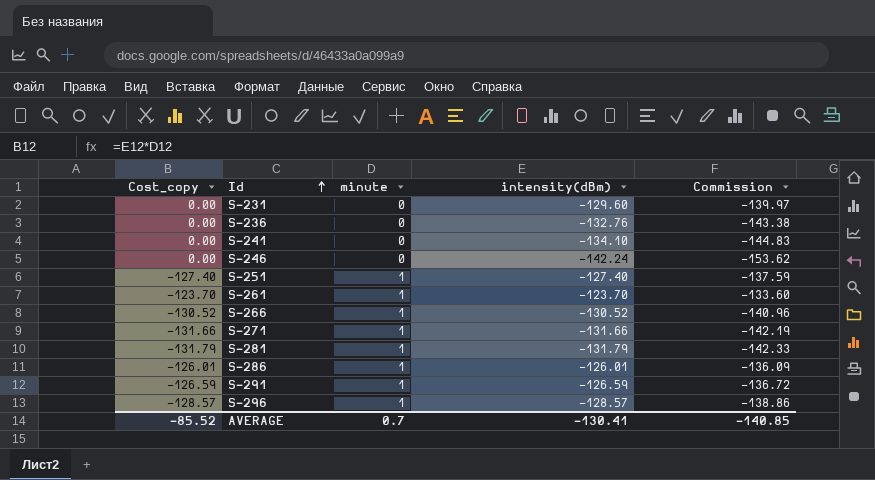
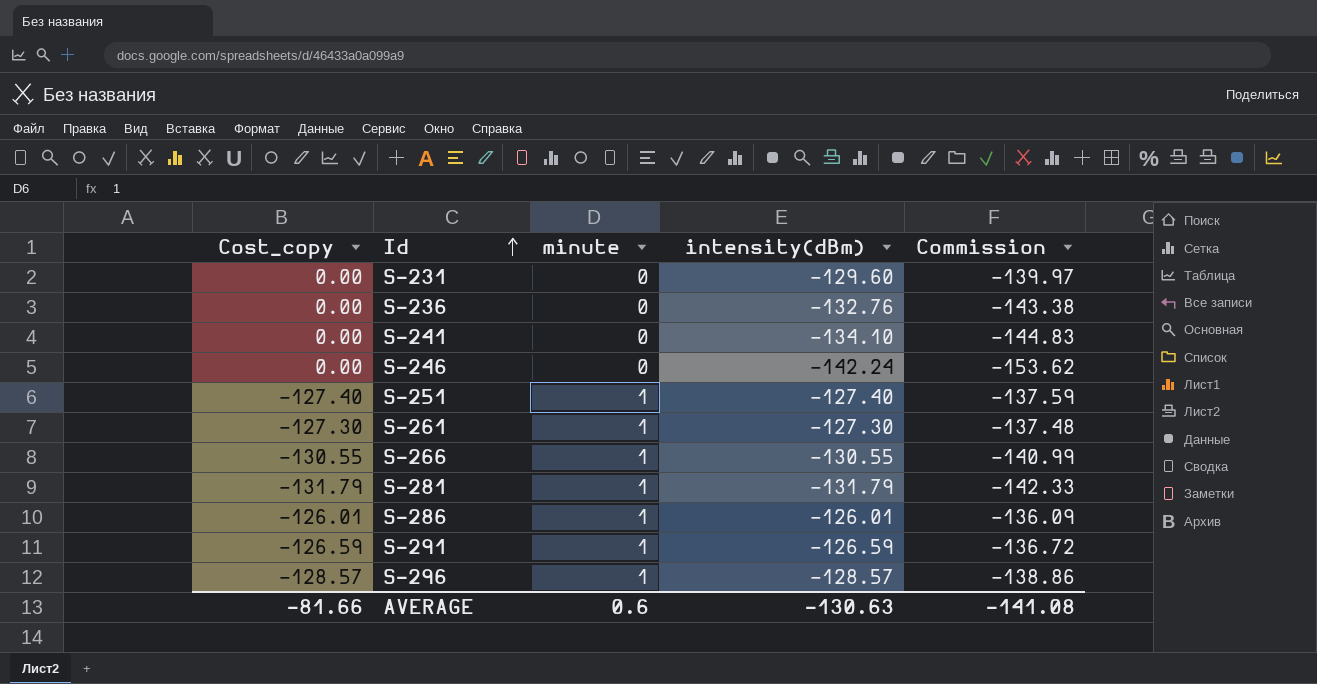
row S-271: -131.66 | 1 | -131.66 | -142.19 -> none
S-261 | Cost_copy: -123.70 -> -127.30
S-261 | intensity(dBm): -123.70 -> -127.30
S-261 | Commission: -133.60 -> -137.48
S-266 | Cost_copy: -130.52 -> -130.55
S-266 | intensity(dBm): -130.52 -> -130.55
S-266 | Commission: -140.96 -> -140.99
AVERAGE | Cost_copy: -85.52 -> -81.66
AVERAGE | minute: 0.7 -> 0.6
AVERAGE | intensity(dBm): -130.41 -> -130.63
AVERAGE | Commission: -140.85 -> -141.08

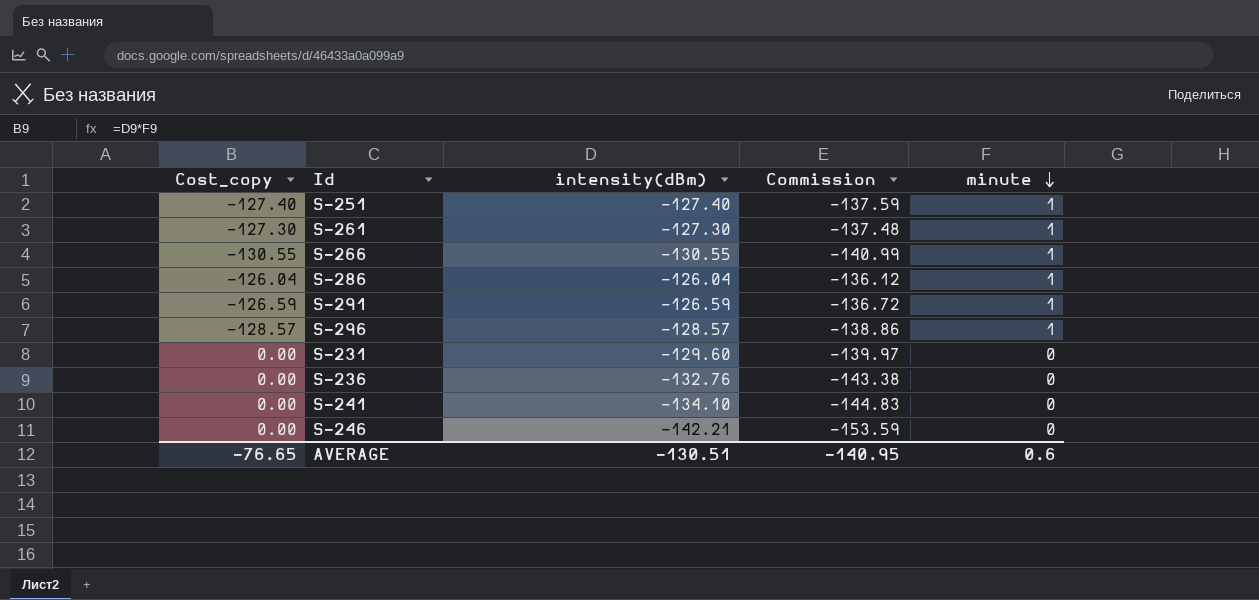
row order: Id ascending -> minute descending
column minute | position: 3 -> 5
row S-281: -131.79 | 1 | -131.79 | -142.33 -> none
S-286 | Cost_copy: -126.01 -> -126.04
S-286 | intensity(dBm): -126.01 -> -126.04
S-286 | Commission: -136.09 -> -136.12
S-246 | intensity(dBm): -142.24 -> -142.21
S-246 | Commission: -153.62 -> -153.59
AVERAGE | Cost_copy: -81.66 -> -76.65
AVERAGE | intensity(dBm): -130.63 -> -130.51
AVERAGE | Commission: -141.08 -> -140.95

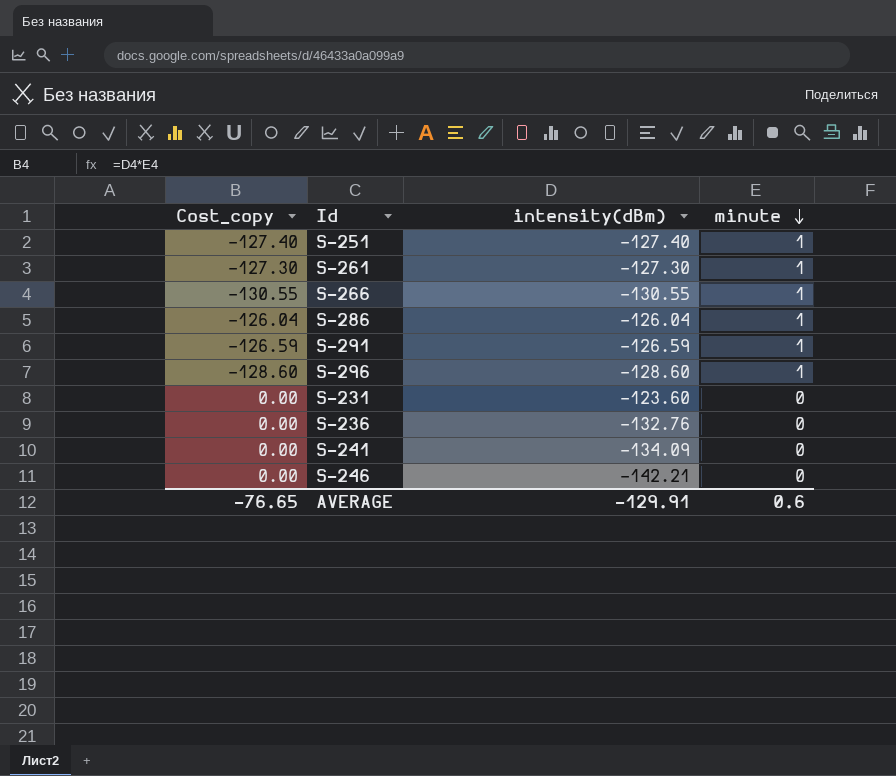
column Commission | formula: [intensity(dBm)] * 1.08 -> none
S-296 | Cost_copy: -128.57 -> -128.60
S-296 | intensity(dBm): -128.57 -> -128.60
S-231 | intensity(dBm): -129.60 -> -123.60
S-241 | intensity(dBm): -134.10 -> -134.09
AVERAGE | intensity(dBm): -130.51 -> -129.91

